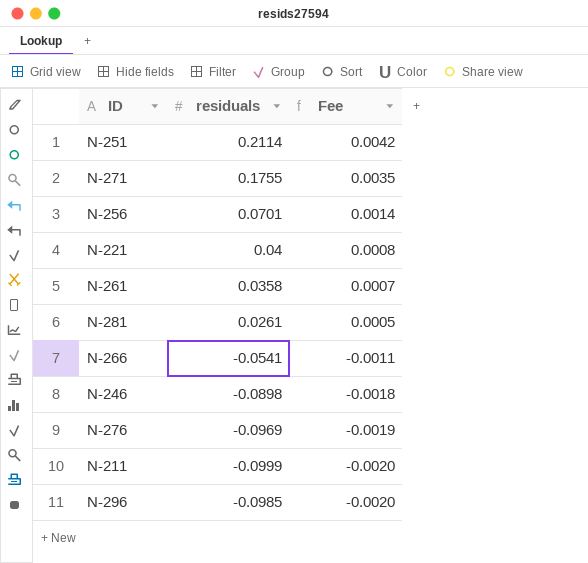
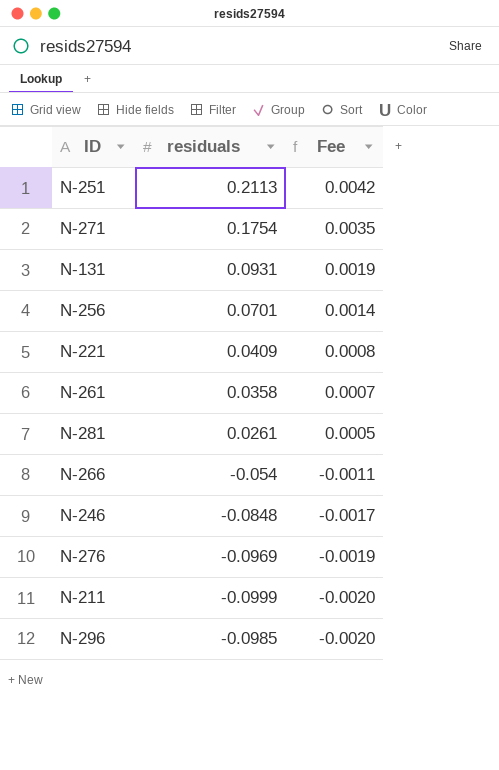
N-251 | residuals: 0.2114 -> 0.2113
N-271 | residuals: 0.1755 -> 0.1754
row N-131: none -> 0.0931 | 0.0019
N-221 | residuals: 0.04 -> 0.0409
N-266 | residuals: -0.0541 -> -0.054
N-246 | residuals: -0.0898 -> -0.0848
N-246 | Fee: -0.0018 -> -0.0017

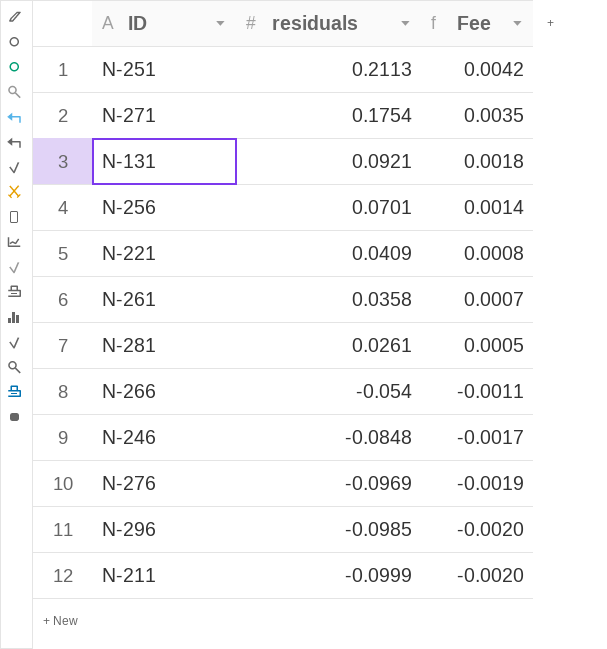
row order: Fee descending -> residuals descending
N-131 | residuals: 0.0931 -> 0.0921
N-131 | Fee: 0.0019 -> 0.0018

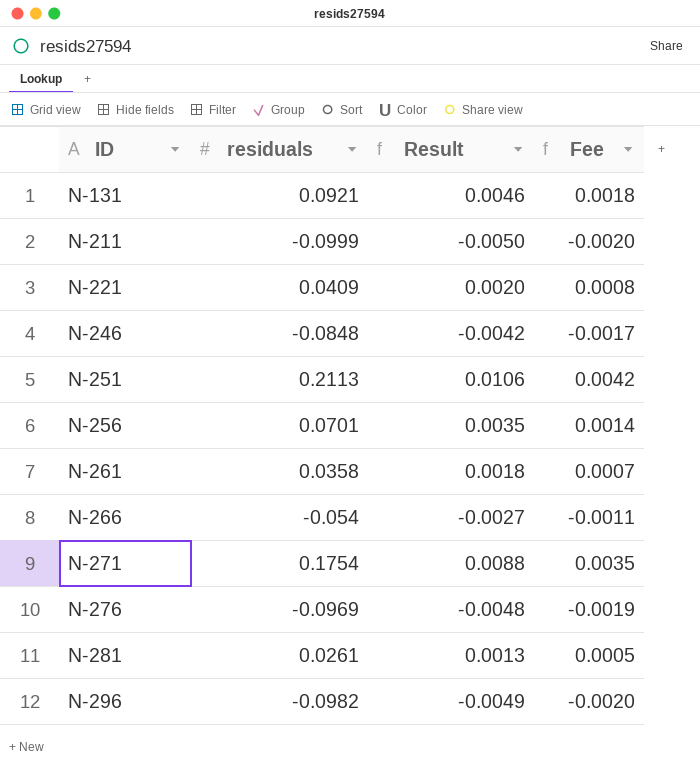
row order: residuals descending -> ID ascending
column Result | formula: none -> [residuals] * 0.05
N-296 | residuals: -0.0985 -> -0.0982

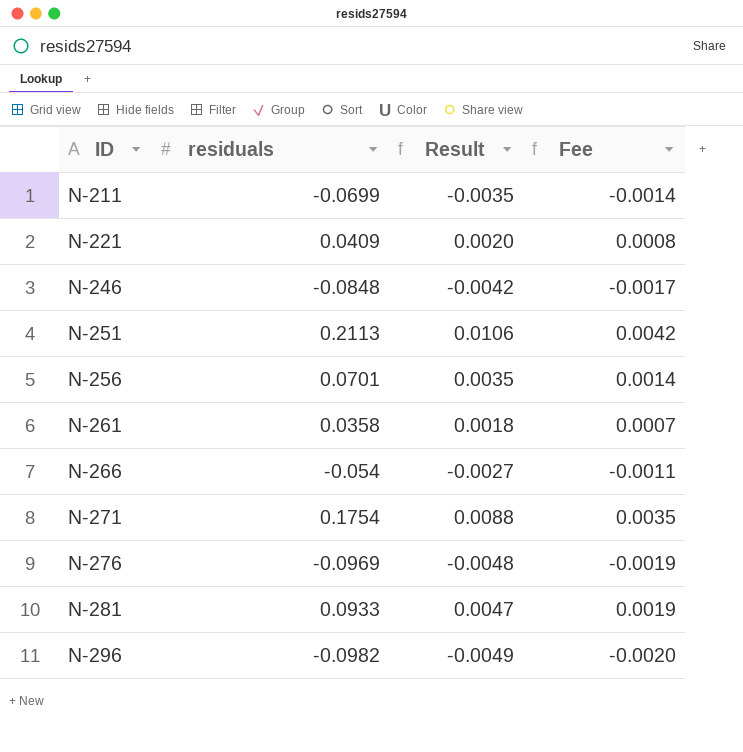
row N-131: 0.0921 | 0.0046 | 0.0018 -> none
N-211 | residuals: -0.0999 -> -0.0699
N-211 | Result: -0.0050 -> -0.0035
N-211 | Fee: -0.0020 -> -0.0014
N-281 | residuals: 0.0261 -> 0.0933
N-281 | Result: 0.0013 -> 0.0047
N-281 | Fee: 0.0005 -> 0.0019

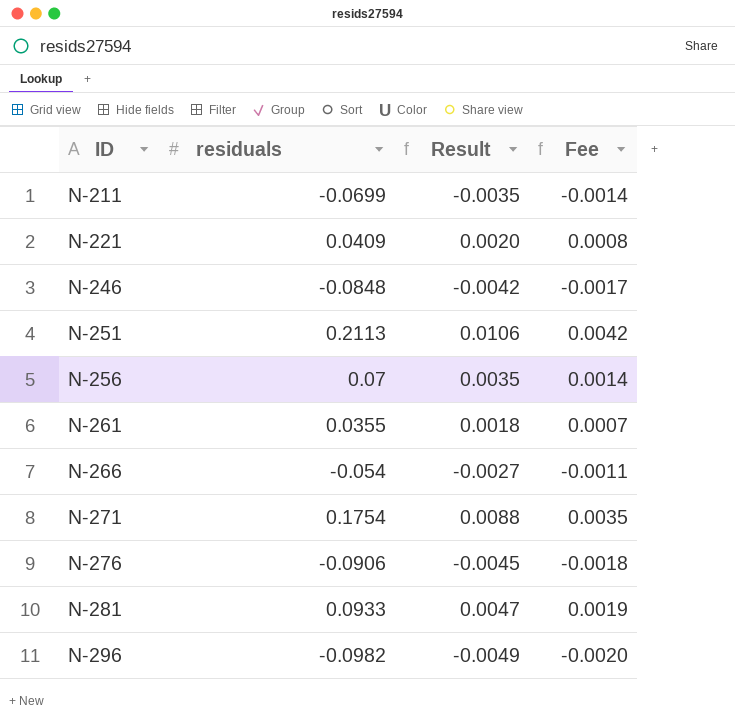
N-256 | residuals: 0.0701 -> 0.07
N-261 | residuals: 0.0358 -> 0.0355
N-276 | residuals: -0.0969 -> -0.0906
N-276 | Result: -0.0048 -> -0.0045
N-276 | Fee: -0.0019 -> -0.0018

